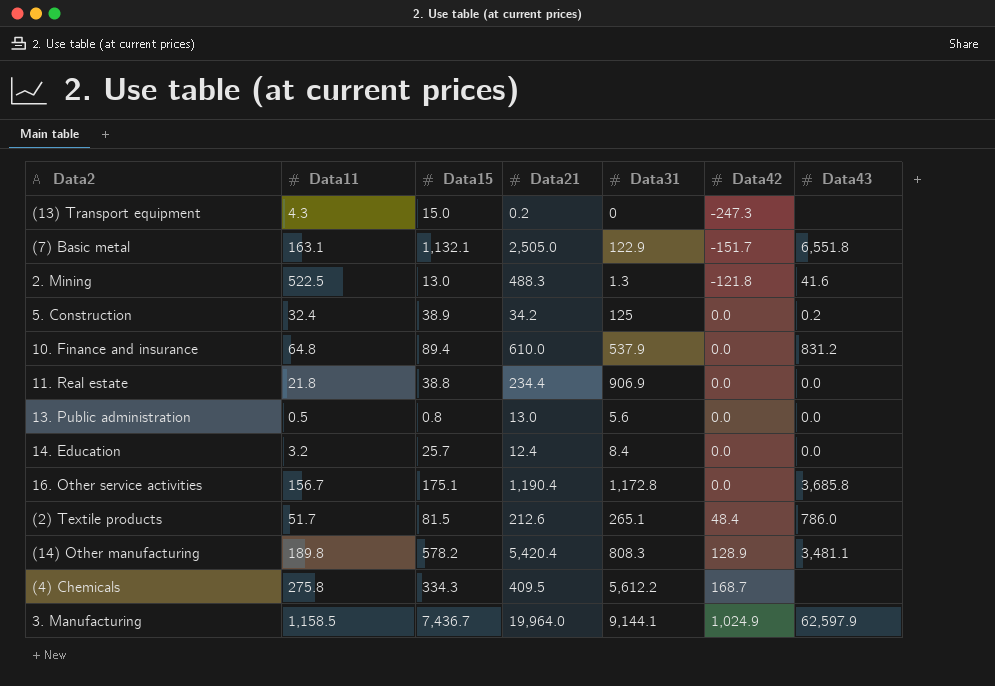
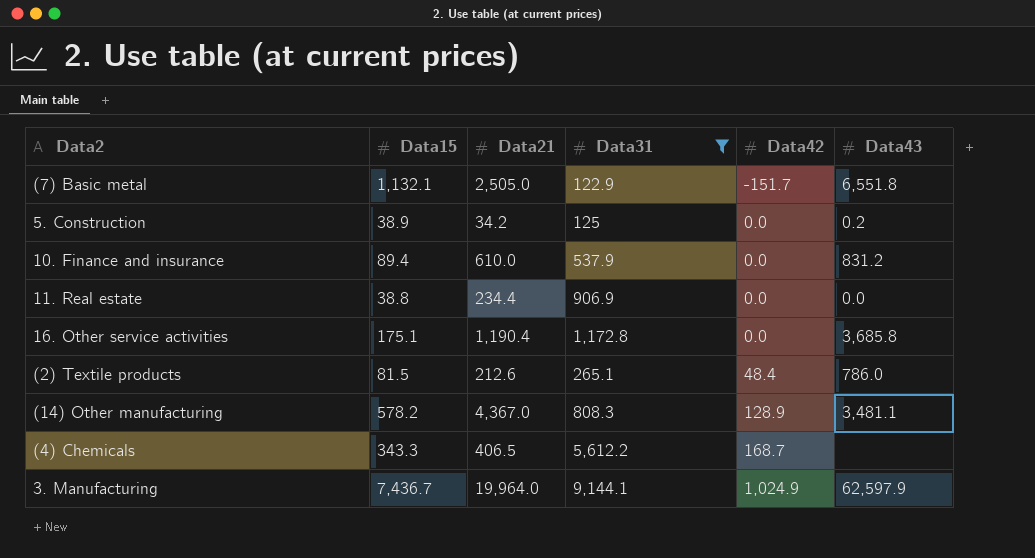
filter: none -> Data31 >= 122.9
column Data11 | position: 2 -> none
(14) Other manufacturing | Data21: 5,420.4 -> 4,367.0
(4) Chemicals | Data15: 334.3 -> 343.3
(4) Chemicals | Data21: 409.5 -> 406.5

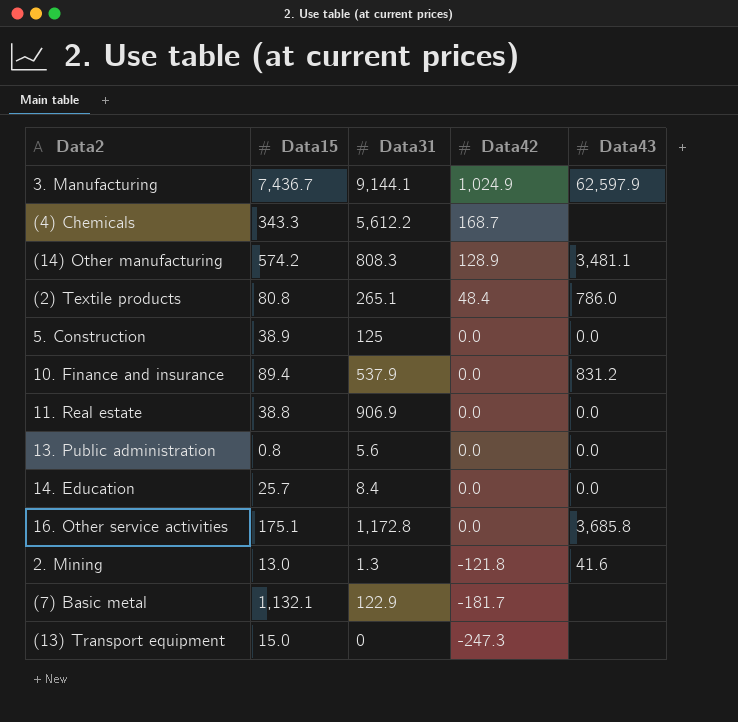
filter: Data31 >= 122.9 -> none
row order: Data42 ascending -> Data42 descending
column Data21 | position: 3 -> none
(14) Other manufacturing | Data15: 578.2 -> 574.2
(2) Textile products | Data15: 81.5 -> 80.8
5. Construction | Data43: 0.2 -> 0.0
(7) Basic metal | Data42: -151.7 -> -181.7
(7) Basic metal | Data43: 6,551.8 -> none

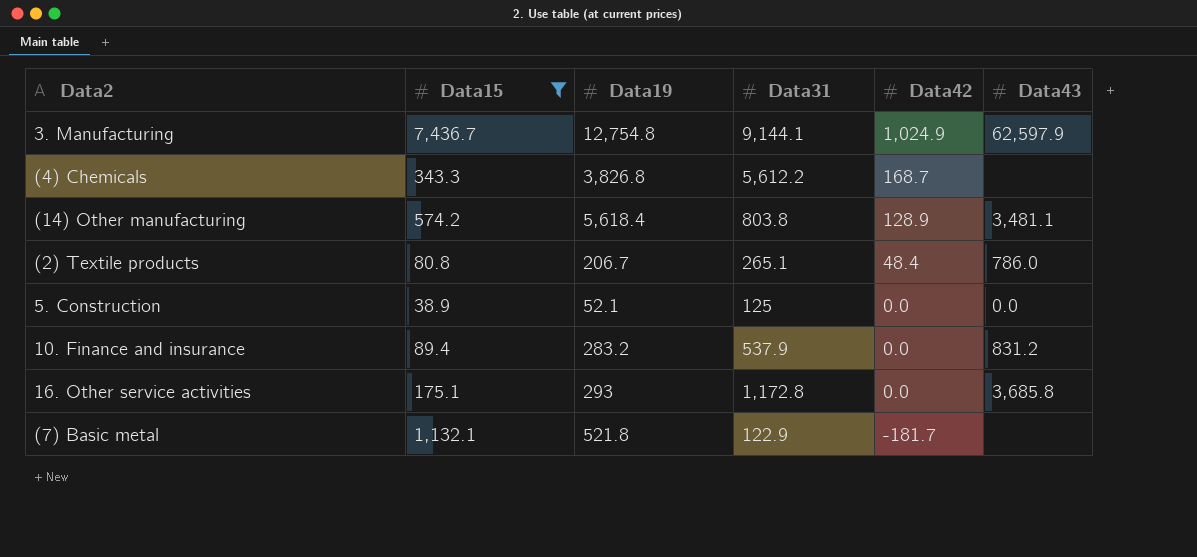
filter: none -> Data15 >= 38.9
column Data19 | position: none -> 3
(14) Other manufacturing | Data31: 808.3 -> 803.8

